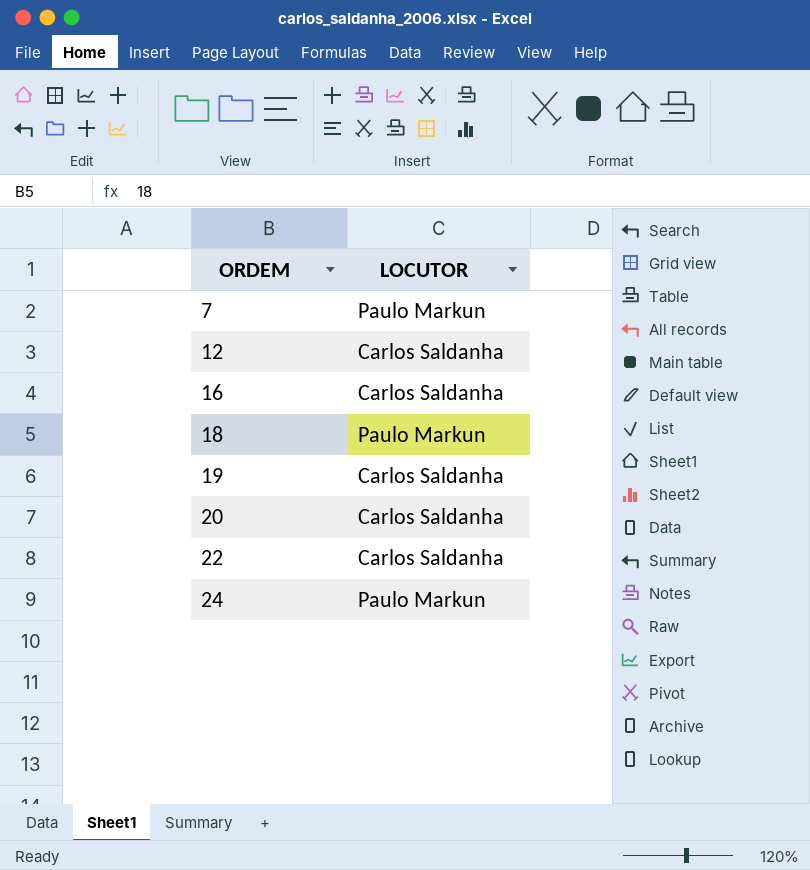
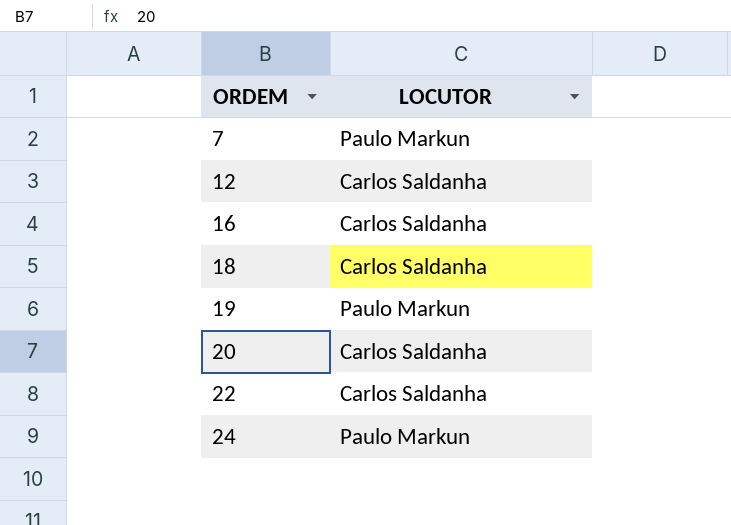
18 | LOCUTOR: Paulo Markun -> Carlos Saldanha
19 | LOCUTOR: Carlos Saldanha -> Paulo Markun

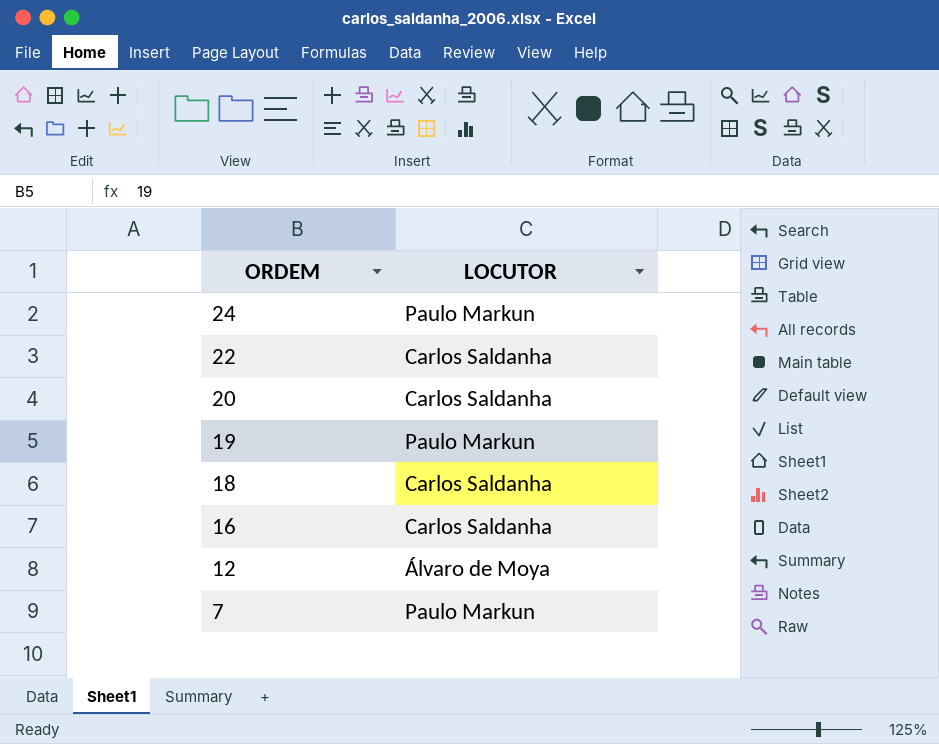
row order: ORDEM ascending -> ORDEM descending
12 | LOCUTOR: Carlos Saldanha -> Álvaro de Moya

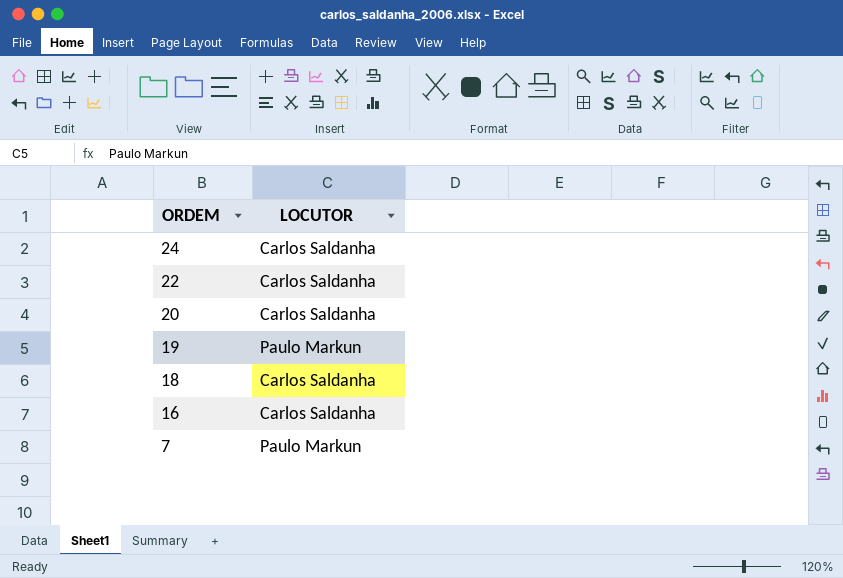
row 12: Álvaro de Moya -> none
24 | LOCUTOR: Paulo Markun -> Carlos Saldanha

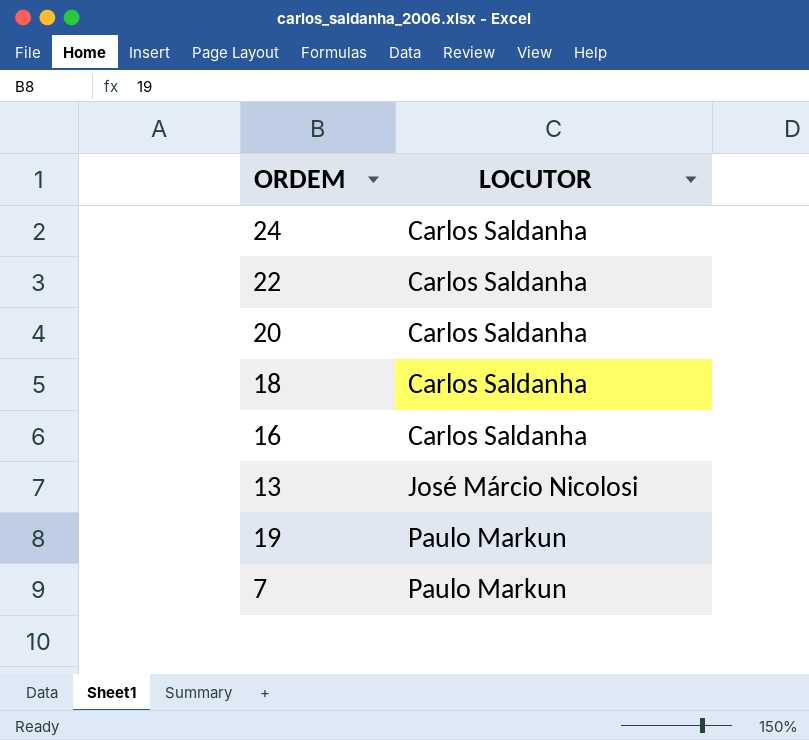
row order: ORDEM descending -> LOCUTOR ascending
row 13: none -> José Márcio Nicolosi

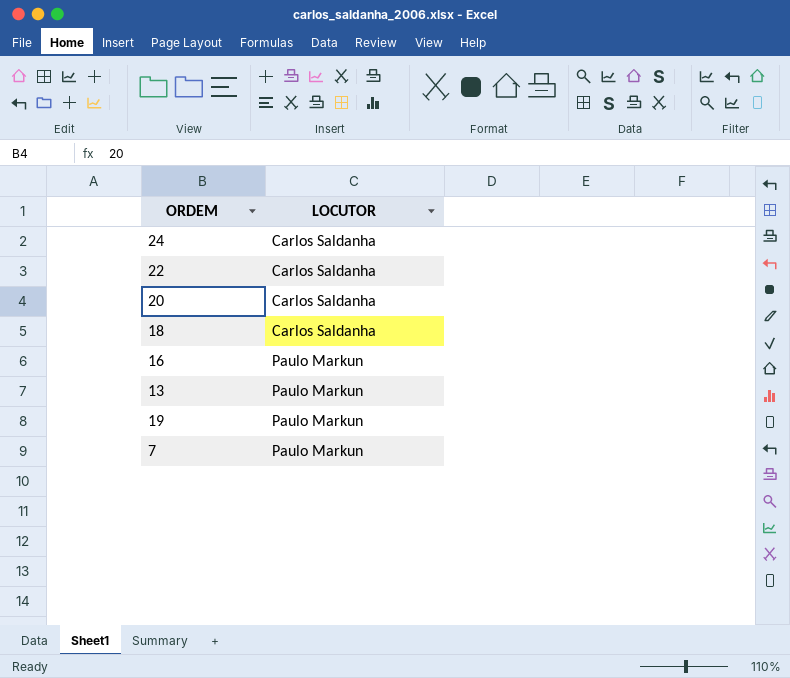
16 | LOCUTOR: Carlos Saldanha -> Paulo Markun
13 | LOCUTOR: José Márcio Nicolosi -> Paulo Markun

